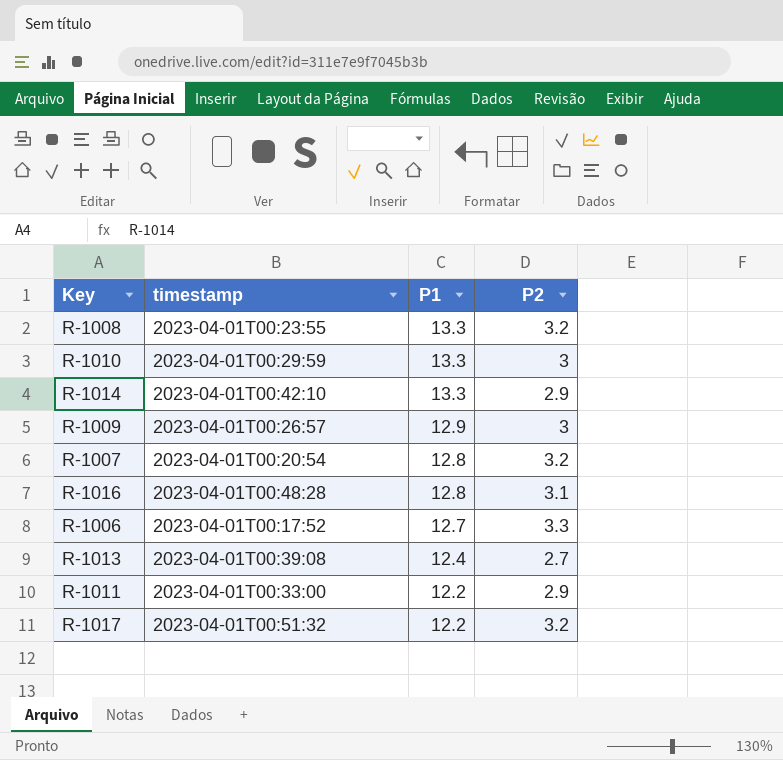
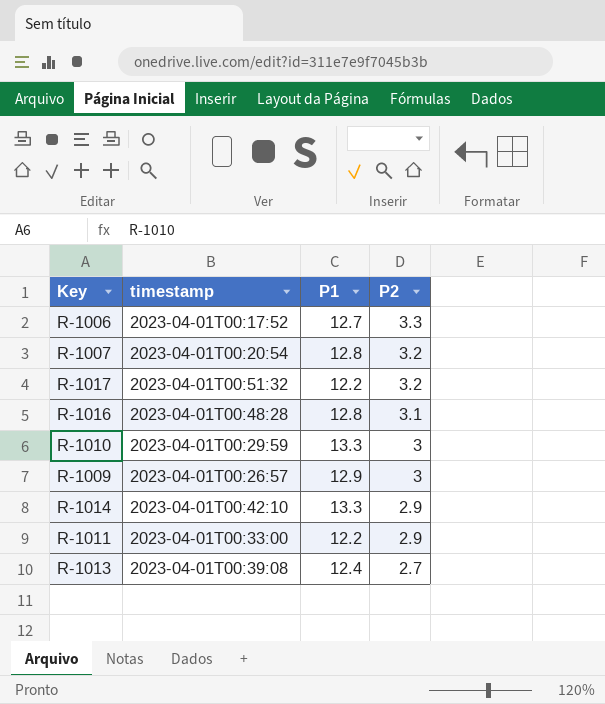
row order: P1 descending -> P2 descending
row R-1008: 2023-04-01T00:23:55 | 13.3 | 3.2 -> none

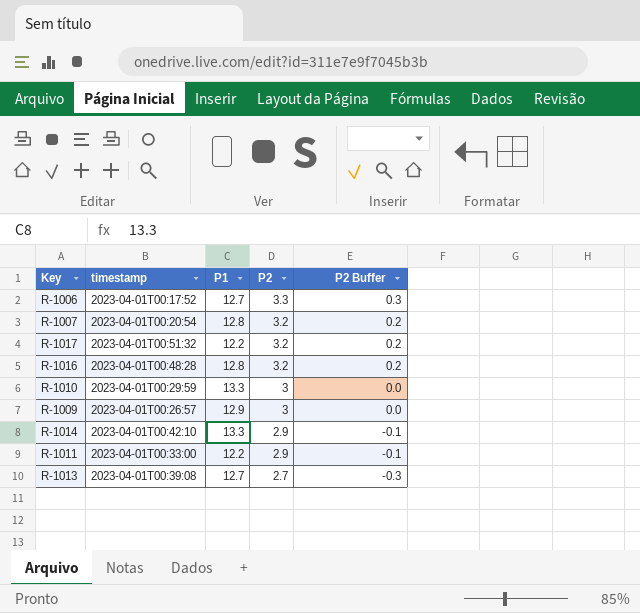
column P2 Buffer | formula: none -> [P2] - 3
R-1016 | P2: 3.1 -> 3.2
R-1013 | P1: 12.4 -> 12.7

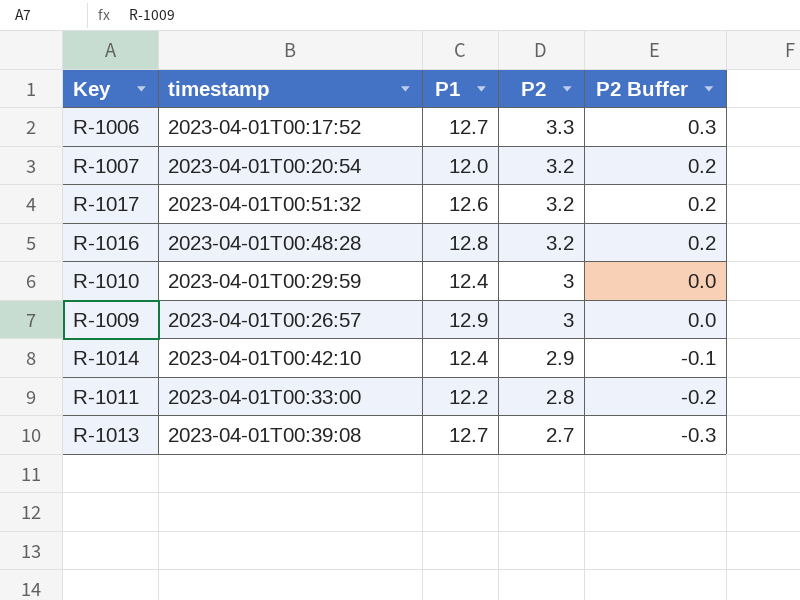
R-1007 | P1: 12.8 -> 12.0
R-1017 | P1: 12.2 -> 12.6
R-1010 | P1: 13.3 -> 12.4
R-1014 | P1: 13.3 -> 12.4
R-1011 | P2: 2.9 -> 2.8
R-1011 | P2 Buffer: -0.1 -> -0.2

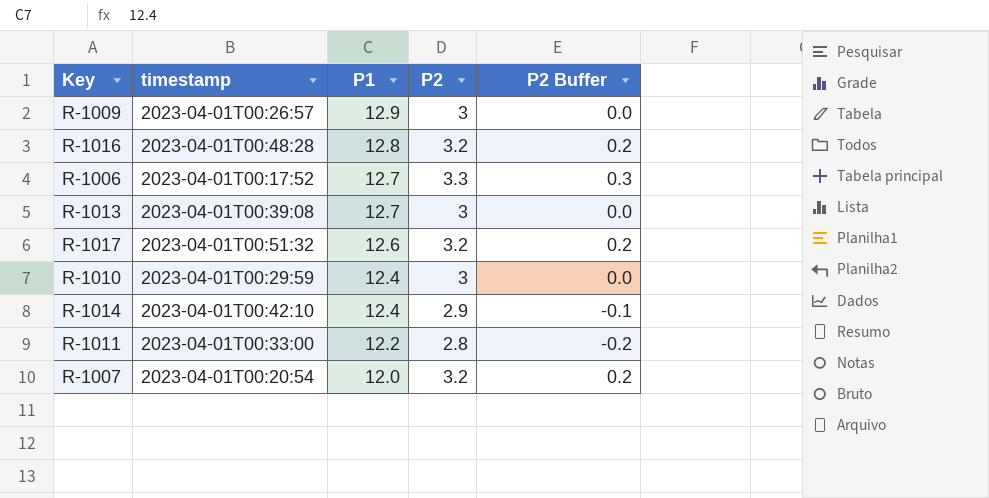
row order: P2 descending -> P1 descending
R-1013 | P2: 2.7 -> 3
R-1013 | P2 Buffer: -0.3 -> 0.0

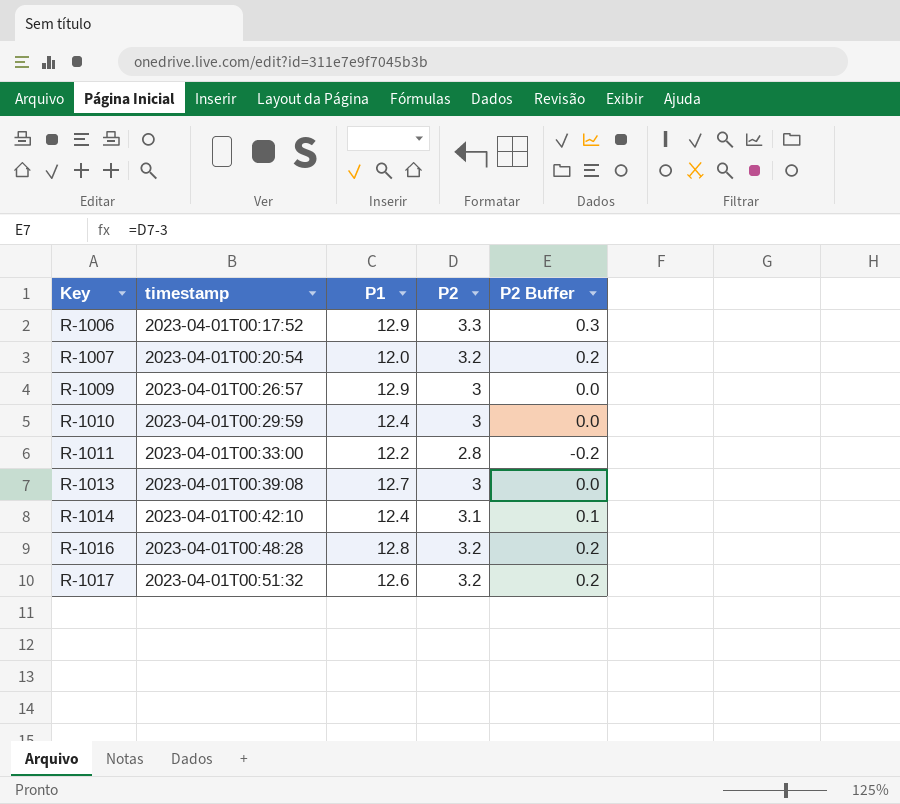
row order: P1 descending -> Key ascending
R-1006 | P1: 12.7 -> 12.9
R-1014 | P2: 2.9 -> 3.1
R-1014 | P2 Buffer: -0.1 -> 0.1

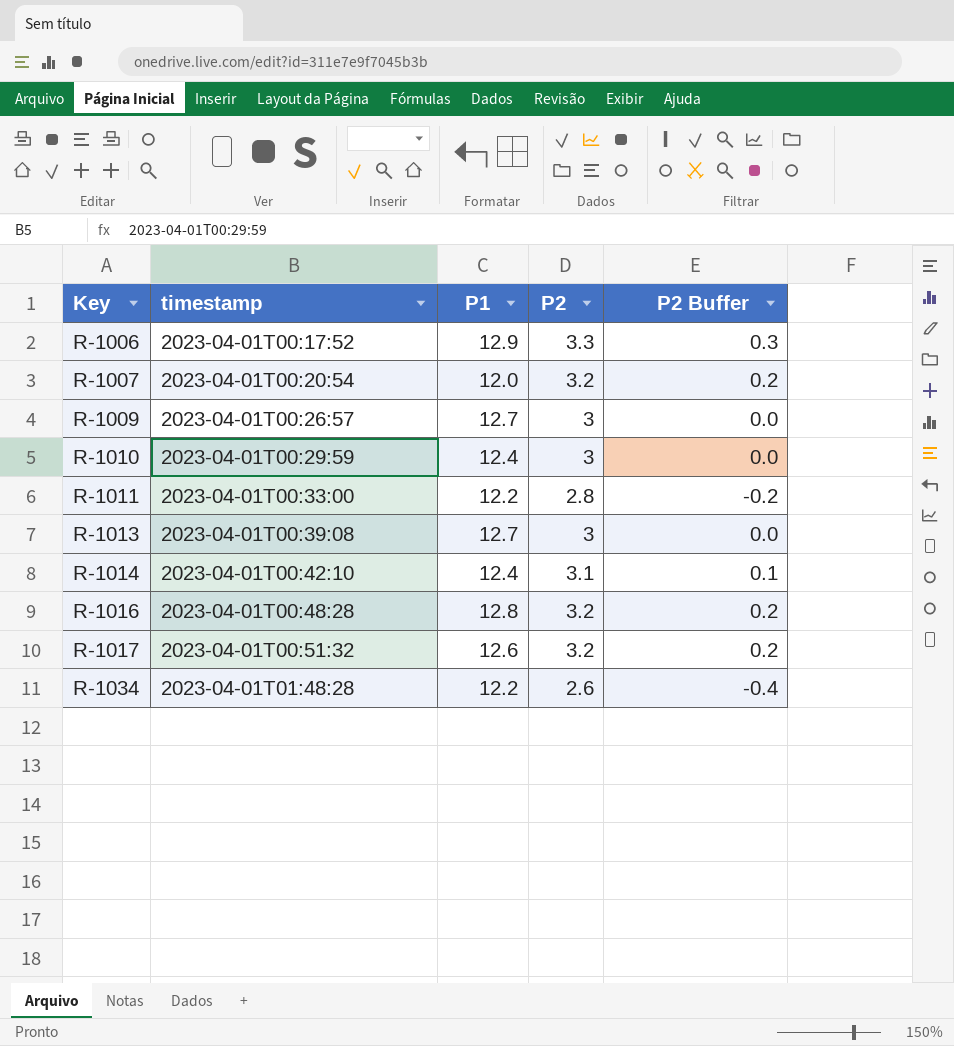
R-1009 | P1: 12.9 -> 12.7
row R-1034: none -> 2023-04-01T01:48:28 | 12.2 | 2.6 | -0.4

